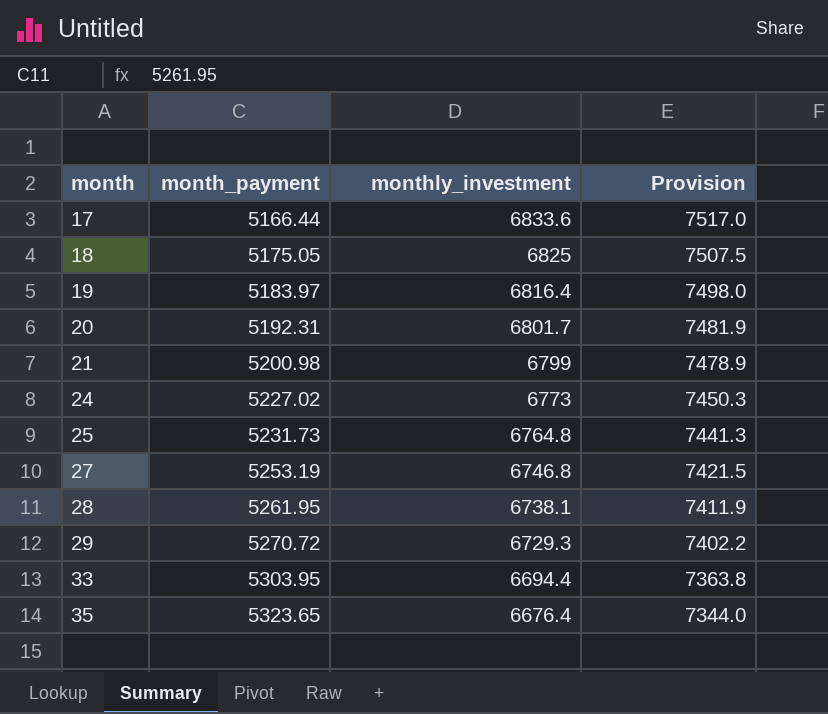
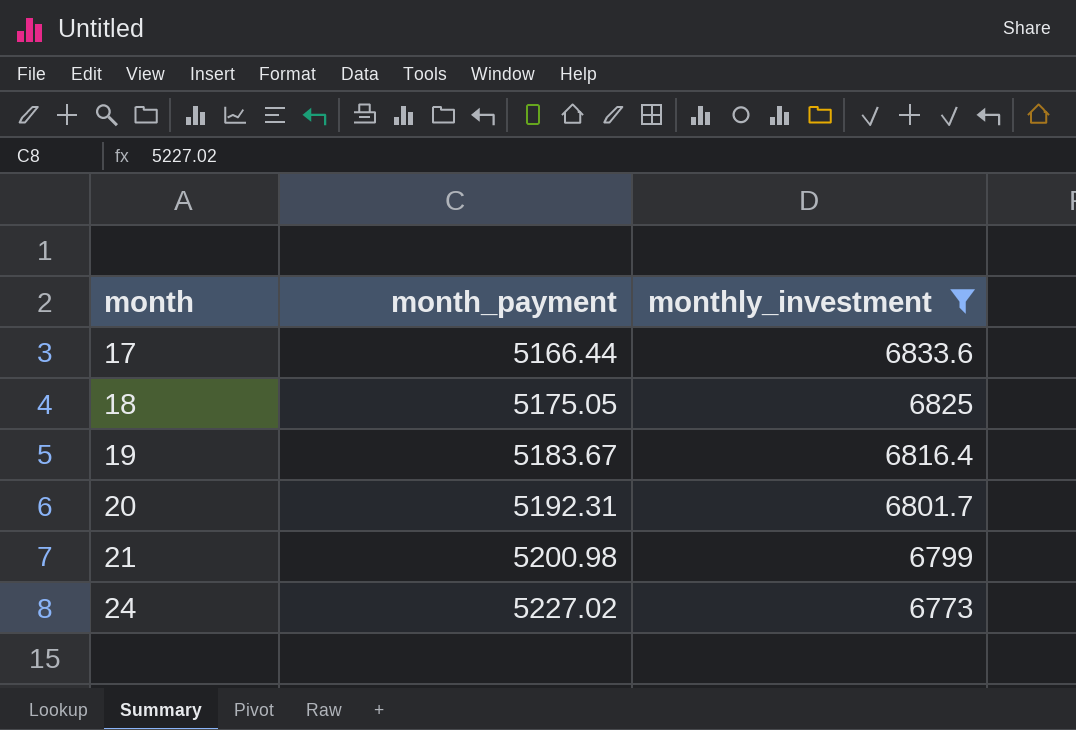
filter: none -> monthly_investment >= 6773
column Provision | formula: [monthly_investment] * 1.1 -> none
19 | month_payment: 5183.97 -> 5183.67

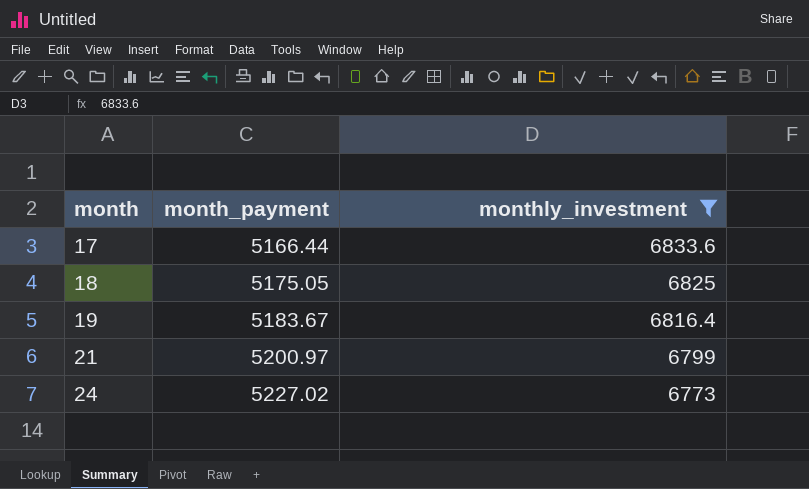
row 20: 5192.31 | 6801.7 -> none
21 | month_payment: 5200.98 -> 5200.97

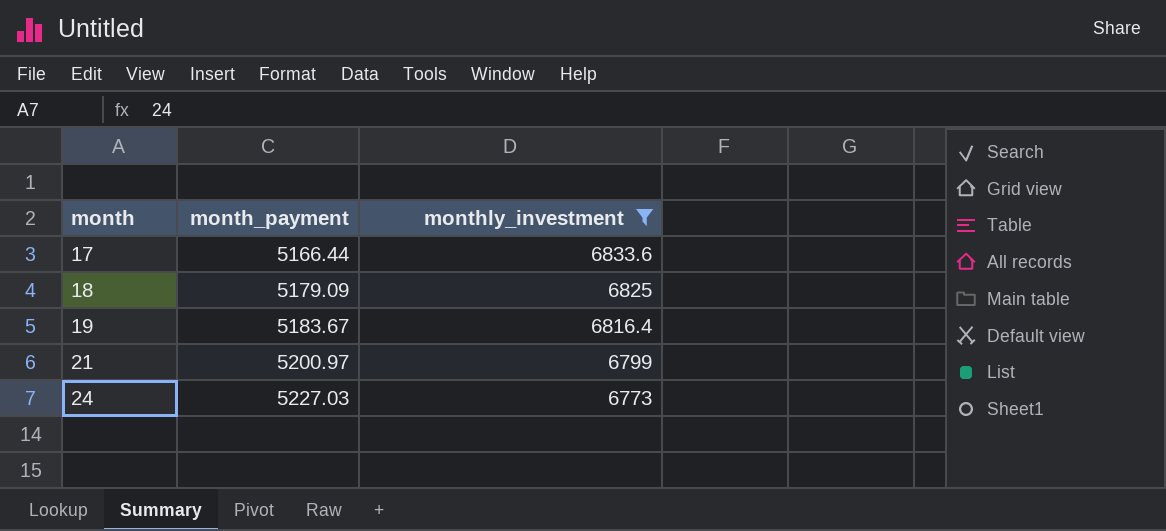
18 | month_payment: 5175.05 -> 5179.09
24 | month_payment: 5227.02 -> 5227.03

